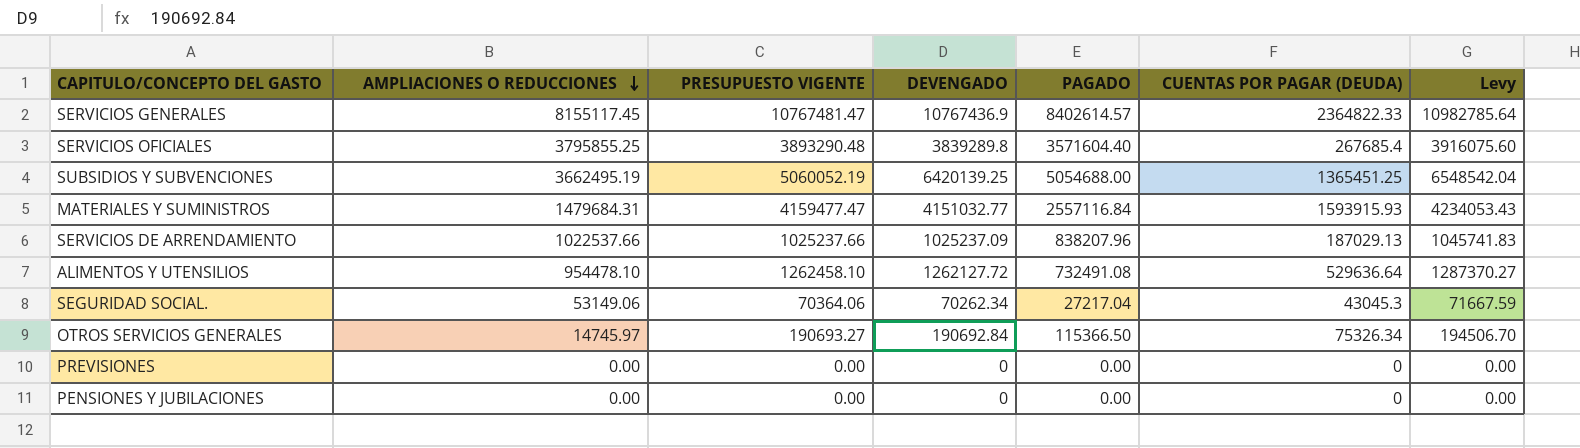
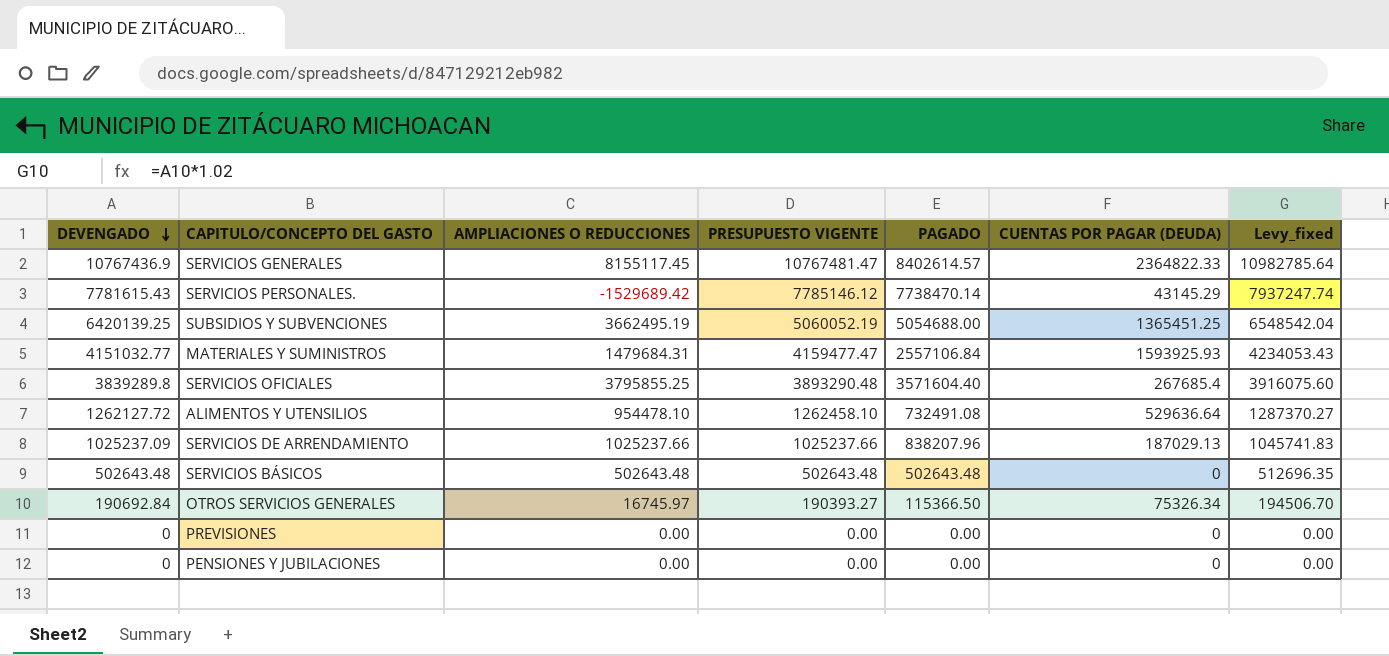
row order: AMPLIACIONES O REDUCCIONES descending -> DEVENGADO descending
column DEVENGADO | position: 4 -> 1
column name: Levy -> Levy_fixed
row SEGURIDAD SOCIAL.: 53149.06 | 70364.06 | 70262.34 | 27217.04 | 43045.3 | 71667.59 -> none
row SERVICIOS PERSONALES.: none -> 7781615.43 | -1529689.42 | 7785146.12 | 7738470.14 | 43145.29 | 7937247.74
MATERIALES Y SUMINISTROS | PAGADO: 2557116.84 -> 2557106.84
MATERIALES Y SUMINISTROS | CUENTAS POR PAGAR (DEUDA): 1593915.93 -> 1593925.93
SERVICIOS DE ARRENDAMIENTO | AMPLIACIONES O REDUCCIONES: 1022537.66 -> 1025237.66
row SERVICIOS BÁSICOS: none -> 502643.48 | 502643.48 | 502643.48 | 502643.48 | 0 | 512696.35
OTROS SERVICIOS GENERALES | AMPLIACIONES O REDUCCIONES: 14745.97 -> 16745.97
OTROS SERVICIOS GENERALES | PRESUPUESTO VIGENTE: 190693.27 -> 190393.27

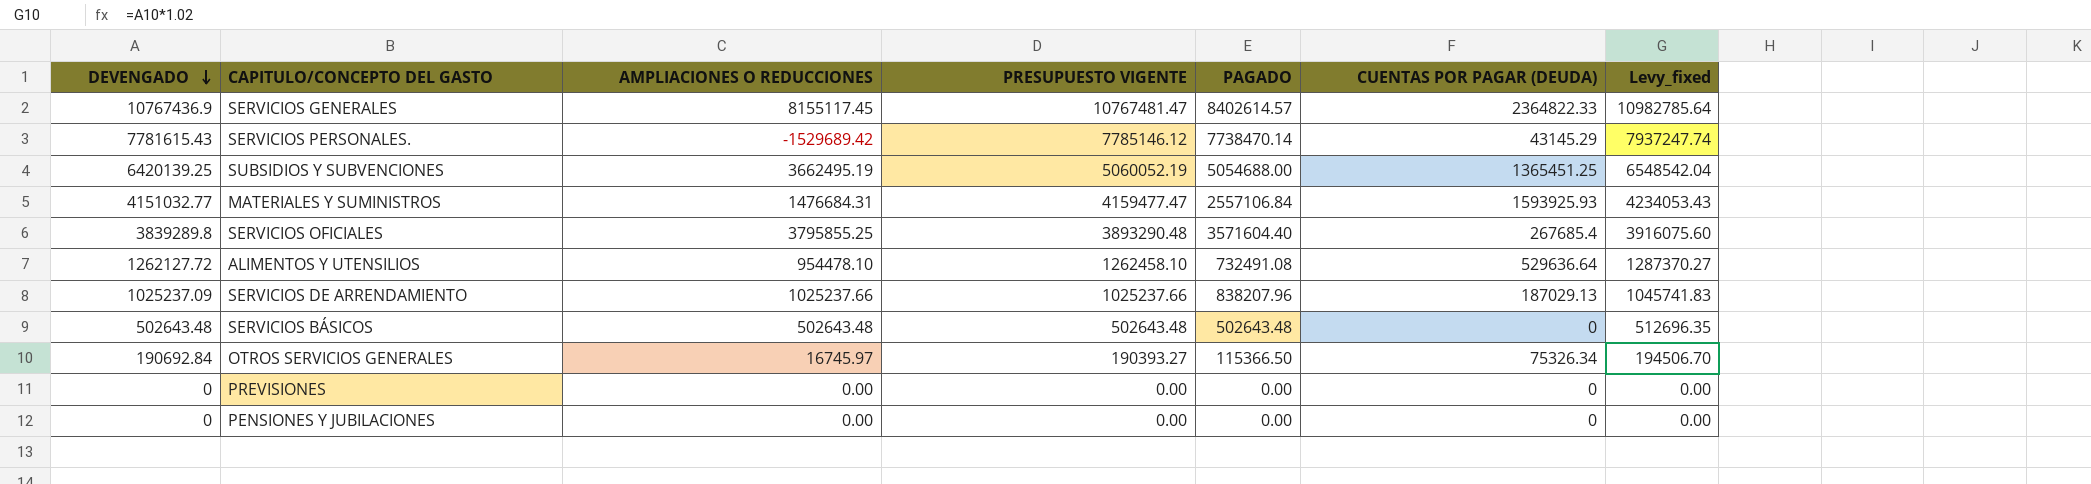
MATERIALES Y SUMINISTROS | AMPLIACIONES O REDUCCIONES: 1479684.31 -> 1476684.31

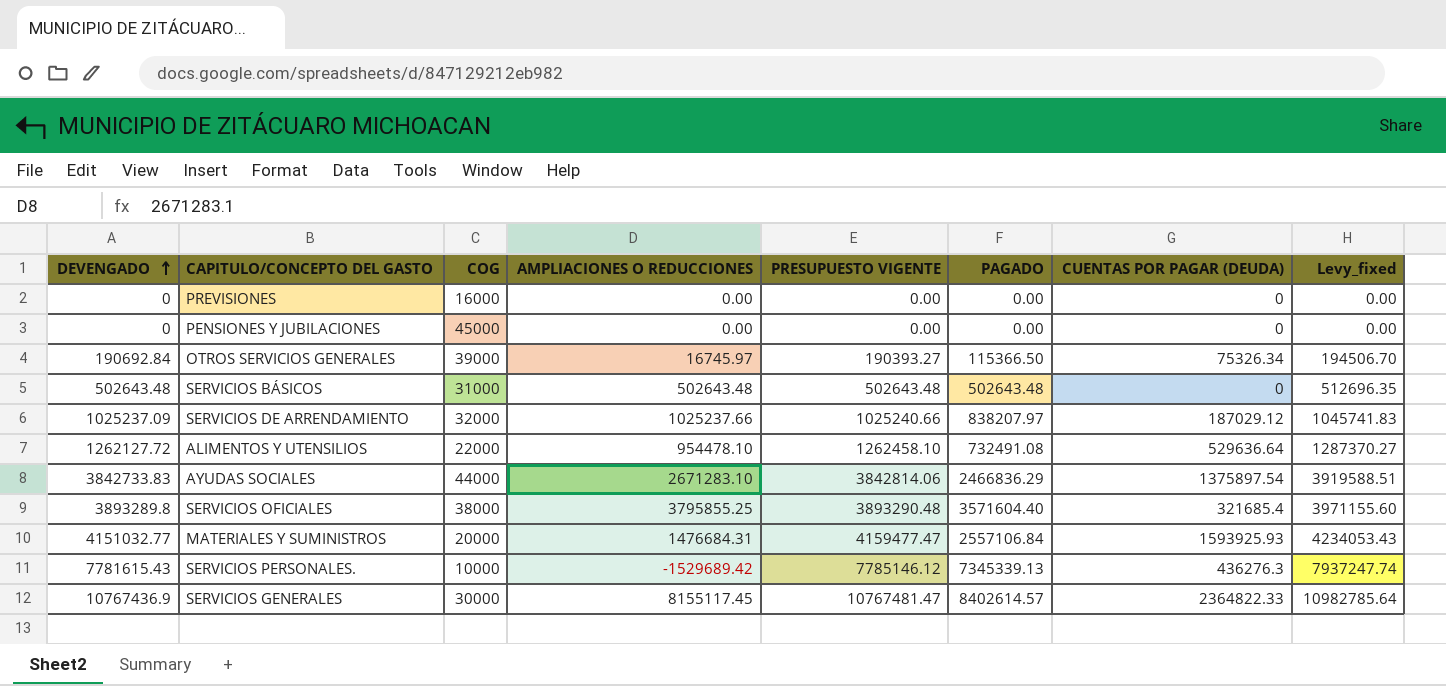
row order: DEVENGADO descending -> DEVENGADO ascending
column COG | position: none -> 3
row SUBSIDIOS Y SUBVENCIONES: 6420139.25 | 3662495.19 | 5060052.19 | 5054688.00 | 1365451.25 | 6548542.04 -> none
SERVICIOS DE ARRENDAMIENTO | PRESUPUESTO VIGENTE: 1025237.66 -> 1025240.66
SERVICIOS DE ARRENDAMIENTO | PAGADO: 838207.96 -> 838207.97
SERVICIOS DE ARRENDAMIENTO | CUENTAS POR PAGAR (DEUDA): 187029.13 -> 187029.12
row AYUDAS SOCIALES: none -> 3842733.83 | 44000 | 2671283.10 | 3842814.06 | 2466836.29 | 1375897.54 | 3919588.51
SERVICIOS OFICIALES | DEVENGADO: 3839289.8 -> 3893289.8
SERVICIOS OFICIALES | CUENTAS POR PAGAR (DEUDA): 267685.4 -> 321685.4
SERVICIOS OFICIALES | Levy_fixed: 3916075.60 -> 3971155.60
SERVICIOS PERSONALES. | PAGADO: 7738470.14 -> 7345339.13
SERVICIOS PERSONALES. | CUENTAS POR PAGAR (DEUDA): 43145.29 -> 436276.3

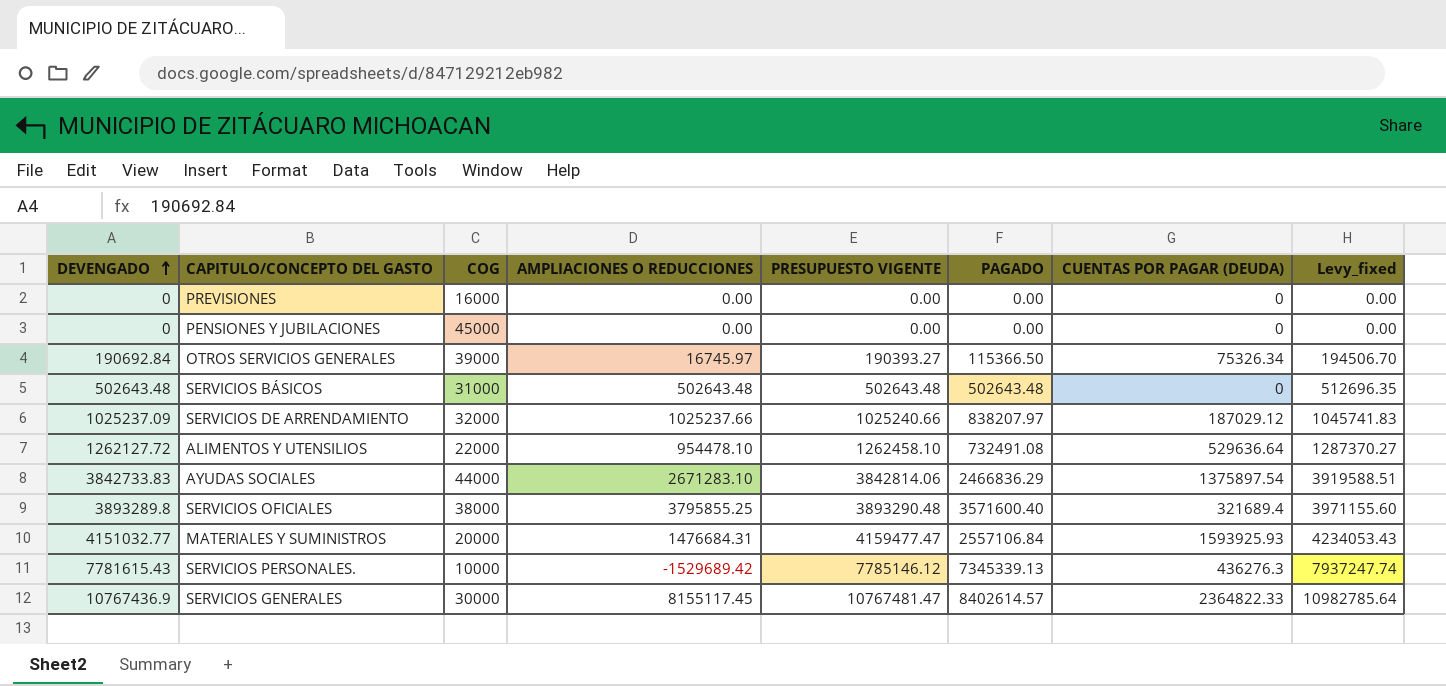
SERVICIOS OFICIALES | PAGADO: 3571604.40 -> 3571600.40
SERVICIOS OFICIALES | CUENTAS POR PAGAR (DEUDA): 321685.4 -> 321689.4

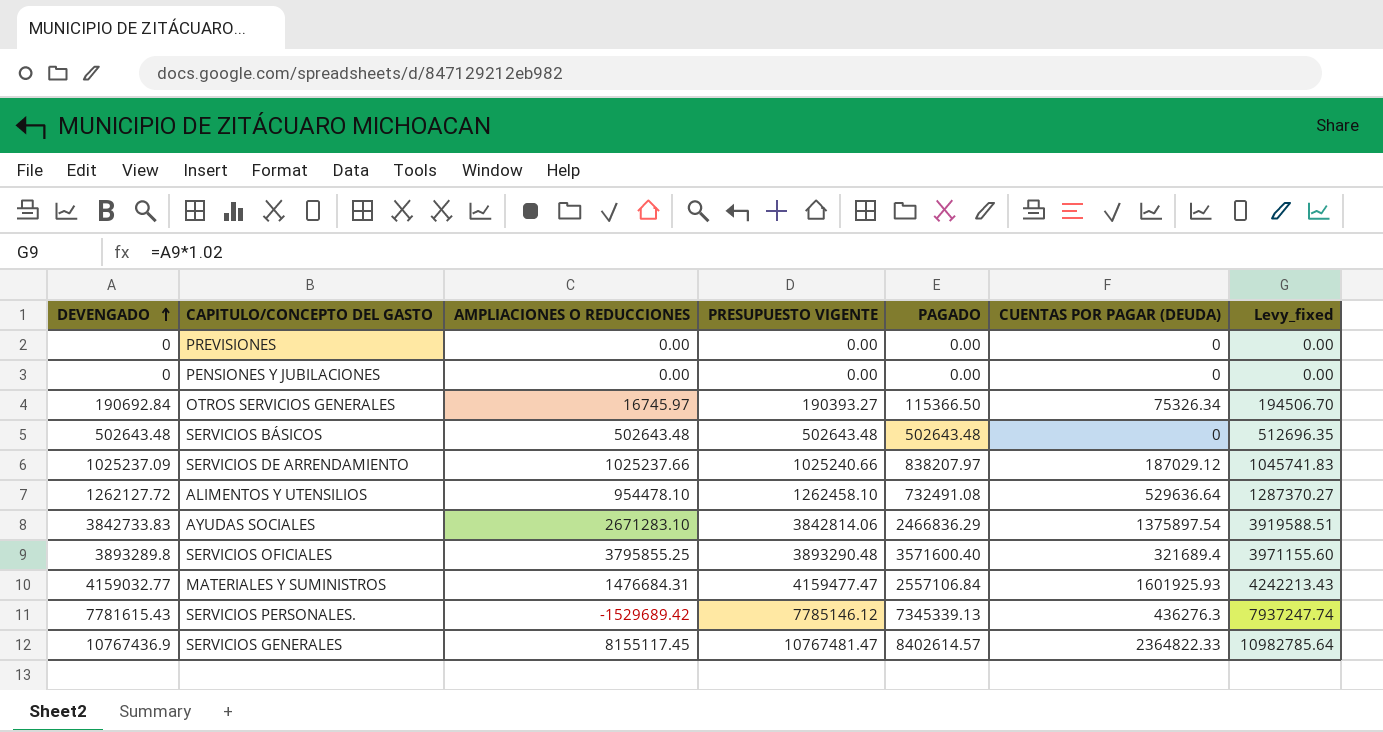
column COG | position: 3 -> none
MATERIALES Y SUMINISTROS | DEVENGADO: 4151032.77 -> 4159032.77
MATERIALES Y SUMINISTROS | CUENTAS POR PAGAR (DEUDA): 1593925.93 -> 1601925.93
MATERIALES Y SUMINISTROS | Levy_fixed: 4234053.43 -> 4242213.43

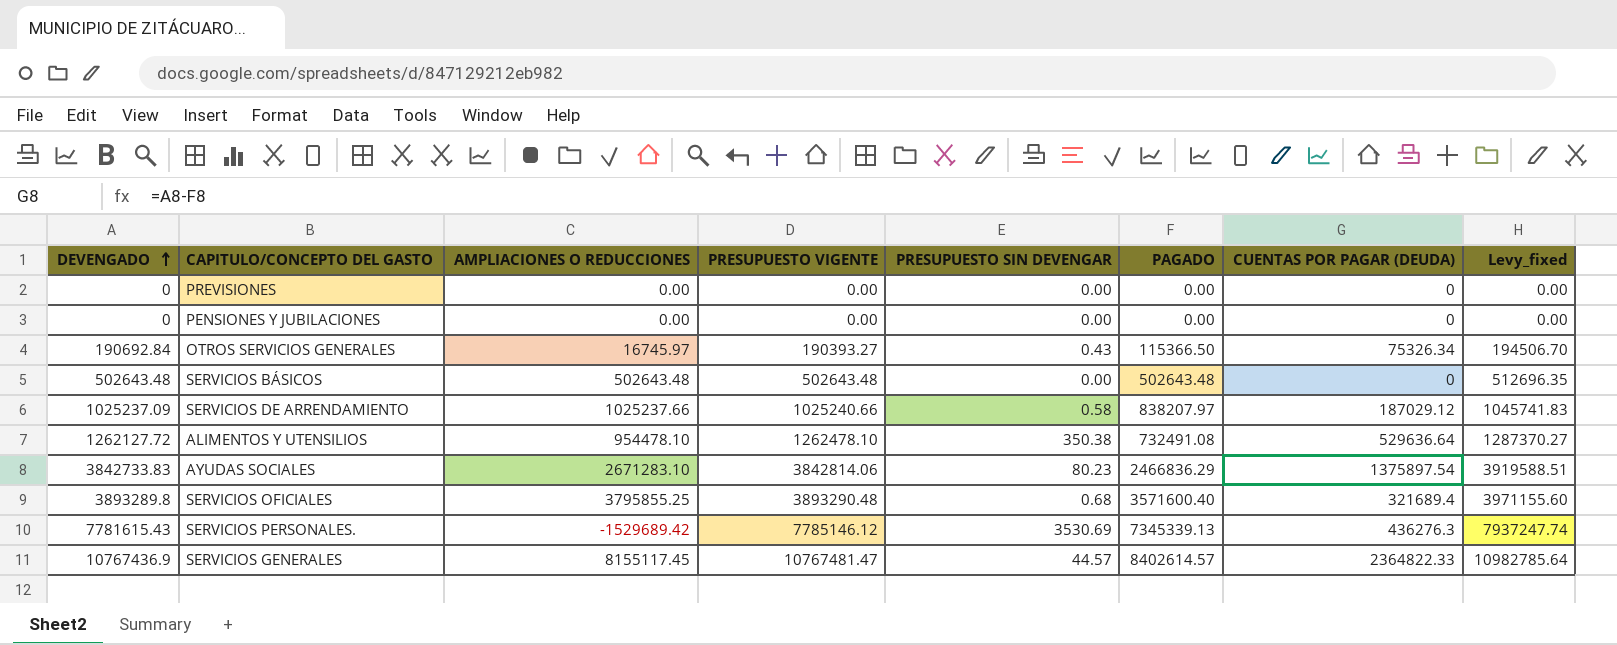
column PRESUPUESTO SIN DEVENGAR | position: none -> 5
row MATERIALES Y SUMINISTROS: 4159032.77 | 1476684.31 | 4159477.47 | 2557106.84 | 1601925.93 | 4242213.43 -> none
ALIMENTOS Y UTENSILIOS | PRESUPUESTO VIGENTE: 1262458.10 -> 1262478.10

